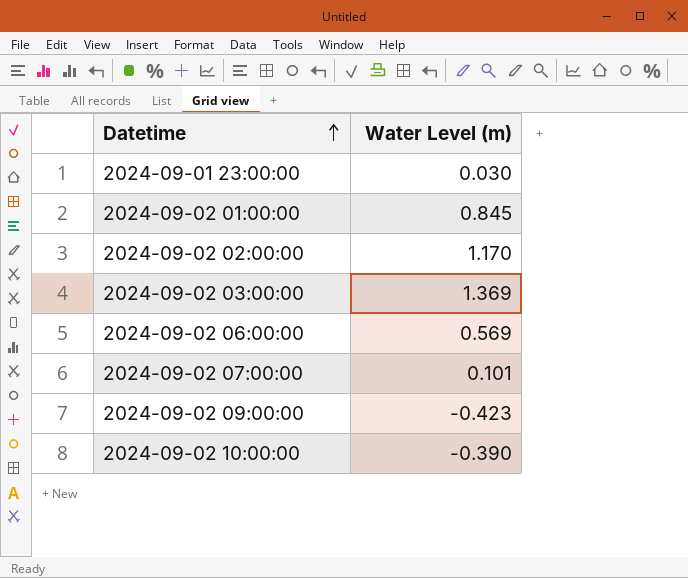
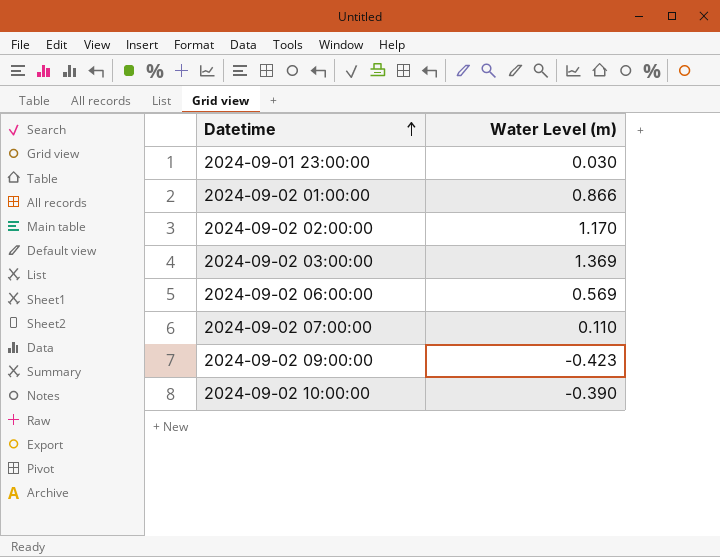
2024-09-02 01:00:00 | Water Level (m): 0.845 -> 0.866
2024-09-02 07:00:00 | Water Level (m): 0.101 -> 0.110

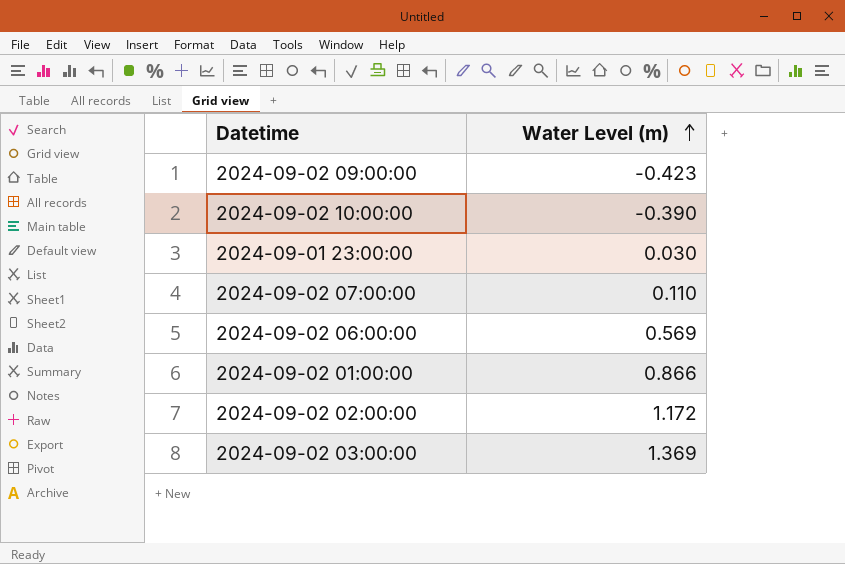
row order: Datetime ascending -> Water Level (m) ascending
2024-09-02 02:00:00 | Water Level (m): 1.170 -> 1.172

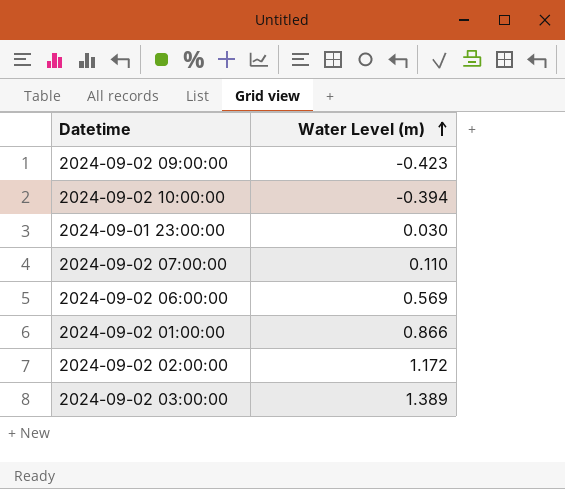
2024-09-02 10:00:00 | Water Level (m): -0.390 -> -0.394
2024-09-02 03:00:00 | Water Level (m): 1.369 -> 1.389

